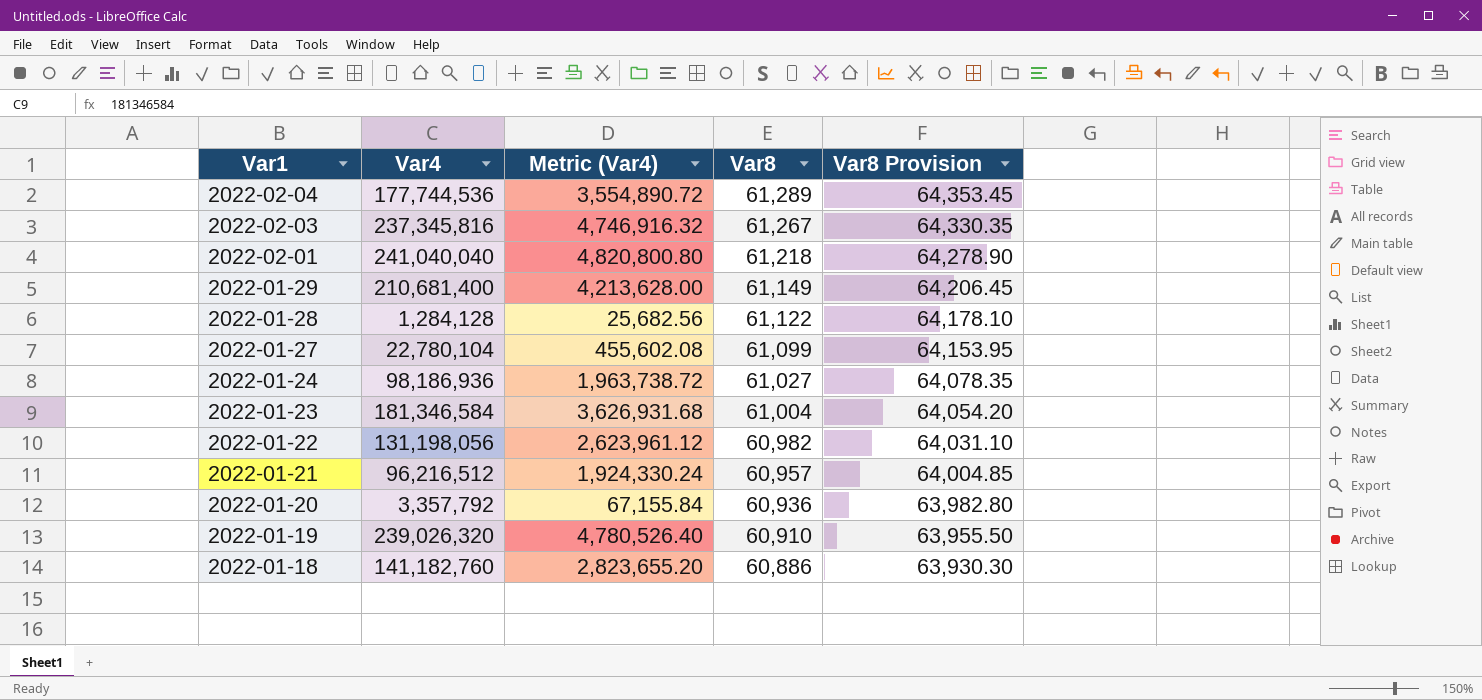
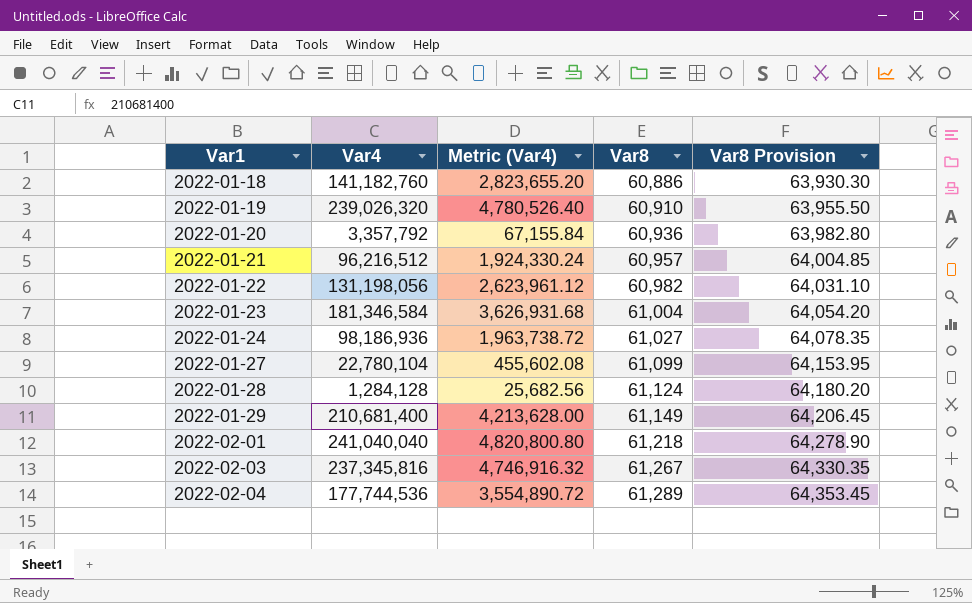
row order: Var1 descending -> Var1 ascending
2022-01-28 | Var8: 61,122 -> 61,124
2022-01-28 | Var8 Provision: 64,178.10 -> 64,180.20

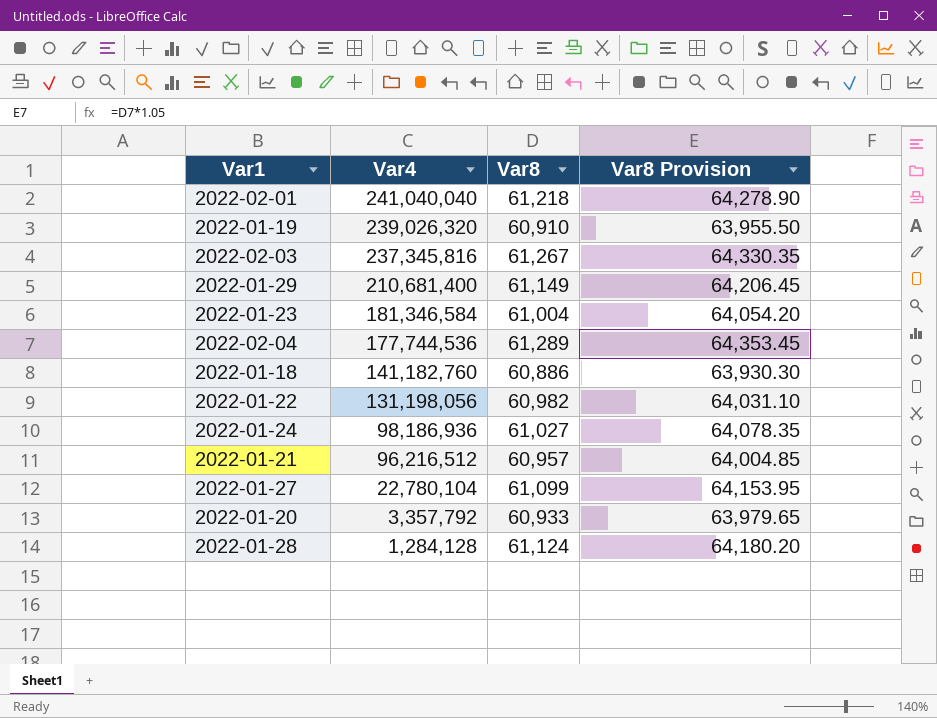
row order: Var1 ascending -> Var4 descending
column Metric (Var4) | formula: [Var4] * 0.02 -> none
2022-01-20 | Var8: 60,936 -> 60,933
2022-01-20 | Var8 Provision: 63,982.80 -> 63,979.65

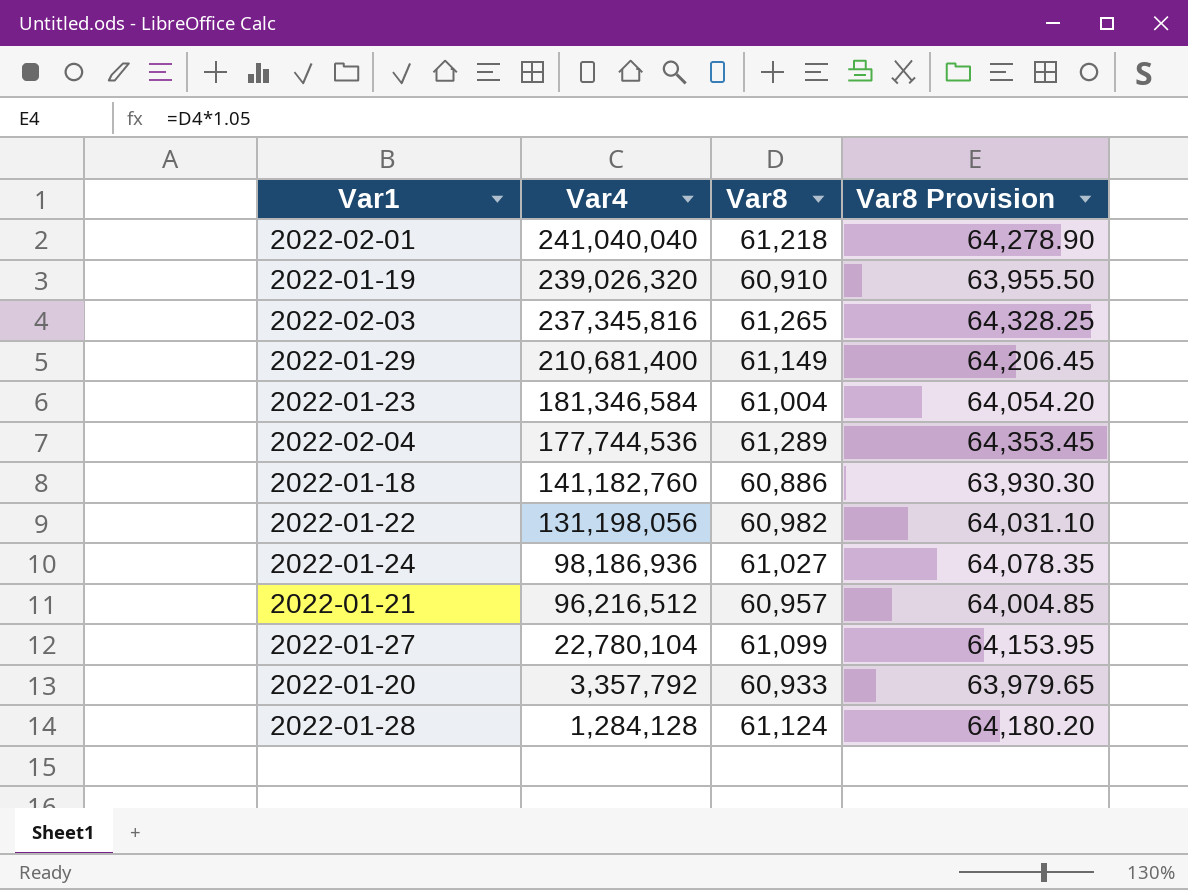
2022-02-03 | Var8: 61,267 -> 61,265
2022-02-03 | Var8 Provision: 64,330.35 -> 64,328.25

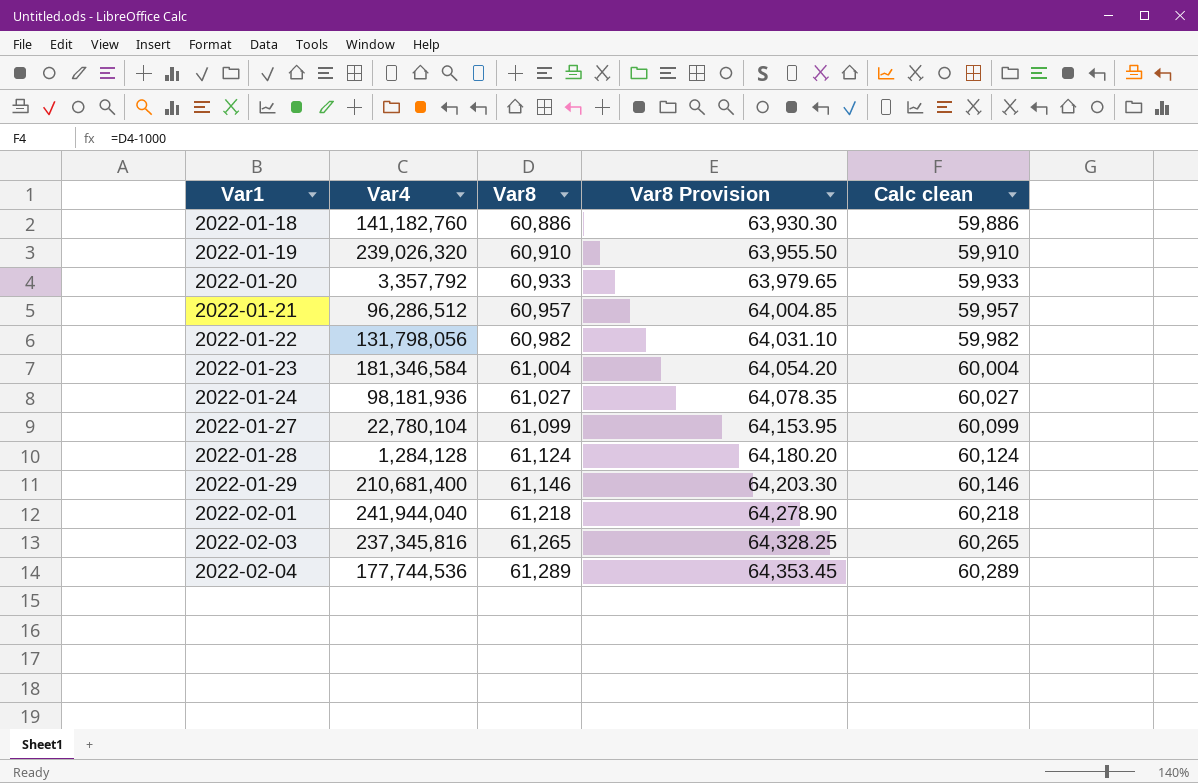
row order: Var4 descending -> Var1 ascending
column Calc clean | formula: none -> [Var8] - 1000
2022-01-21 | Var4: 96,216,512 -> 96,286,512
2022-01-22 | Var4: 131,198,056 -> 131,798,056
2022-01-24 | Var4: 98,186,936 -> 98,181,936
2022-01-29 | Var8: 61,149 -> 61,146
2022-01-29 | Var8 Provision: 64,206.45 -> 64,203.30
2022-02-01 | Var4: 241,040,040 -> 241,944,040

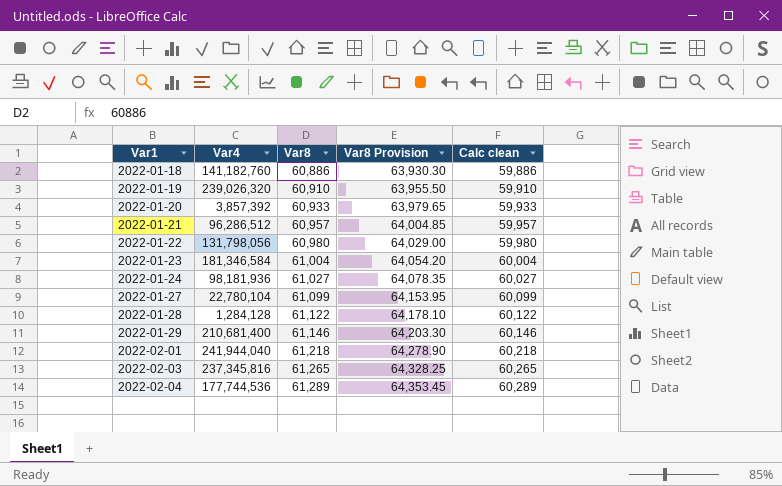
2022-01-20 | Var4: 3,357,792 -> 3,857,392
2022-01-22 | Var8: 60,982 -> 60,980
2022-01-22 | Var8 Provision: 64,031.10 -> 64,029.00
2022-01-22 | Calc clean: 59,982 -> 59,980
2022-01-28 | Var8: 61,124 -> 61,122
2022-01-28 | Var8 Provision: 64,180.20 -> 64,178.10
2022-01-28 | Calc clean: 60,124 -> 60,122

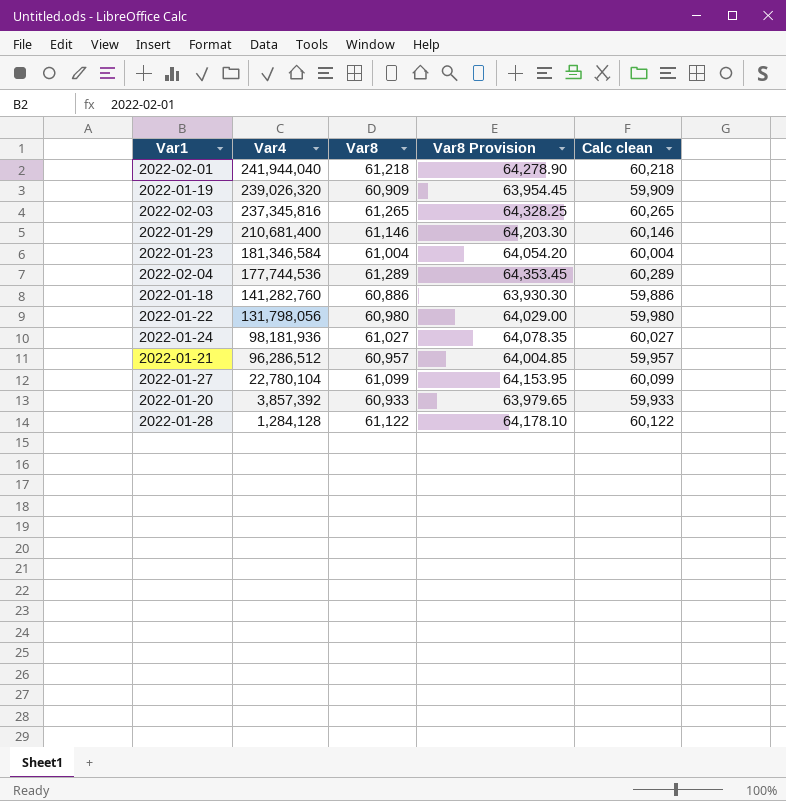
row order: Var1 ascending -> Var4 descending
2022-01-19 | Var8: 60,910 -> 60,909
2022-01-19 | Var8 Provision: 63,955.50 -> 63,954.45
2022-01-19 | Calc clean: 59,910 -> 59,909
2022-01-18 | Var4: 141,182,760 -> 141,282,760

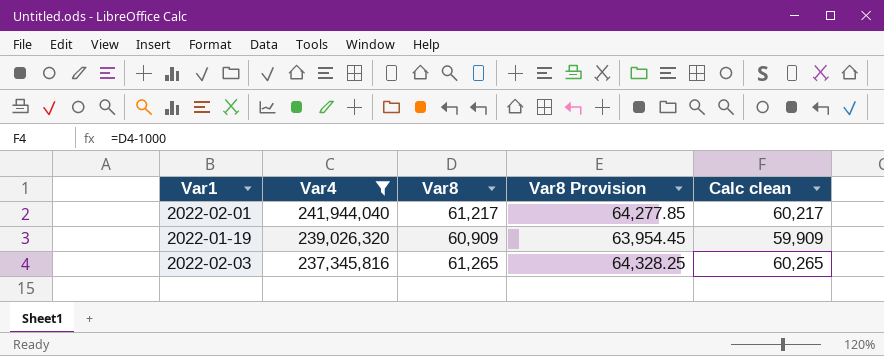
filter: none -> Var4 >= 237,345,816
2022-02-01 | Var8: 61,218 -> 61,217
2022-02-01 | Var8 Provision: 64,278.90 -> 64,277.85
2022-02-01 | Calc clean: 60,218 -> 60,217

